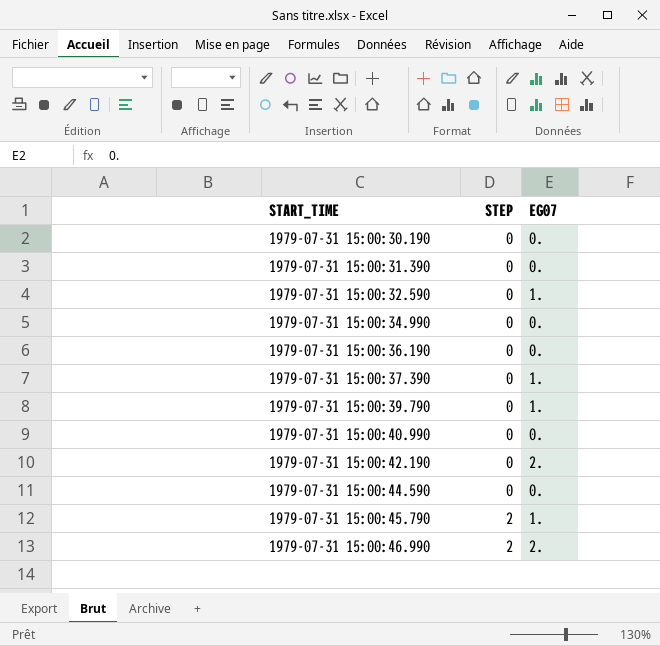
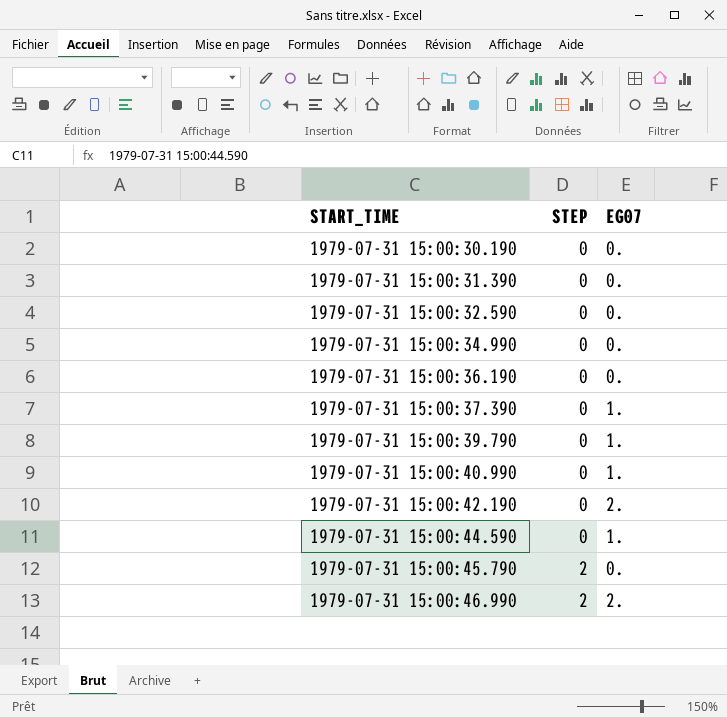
1979-07-31 15:00:32.590 | EG07: 1. -> 0.
1979-07-31 15:00:40.990 | EG07: 0. -> 1.
1979-07-31 15:00:44.590 | EG07: 0. -> 1.
1979-07-31 15:00:45.790 | EG07: 1. -> 0.

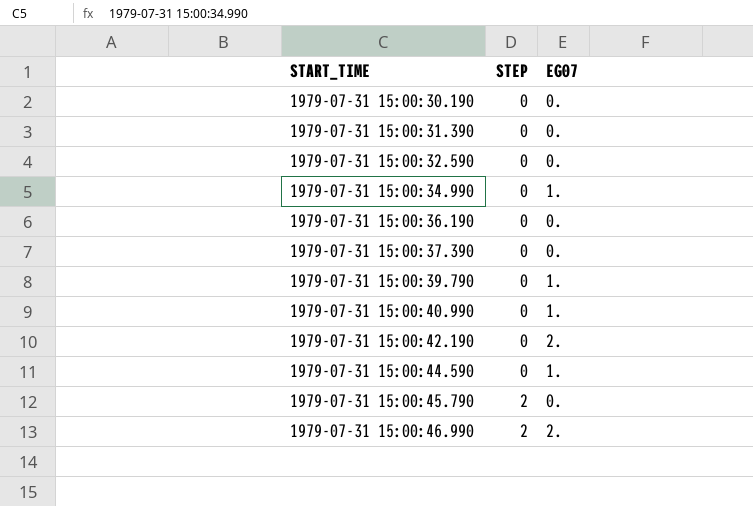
1979-07-31 15:00:34.990 | EG07: 0. -> 1.
1979-07-31 15:00:37.390 | EG07: 1. -> 0.

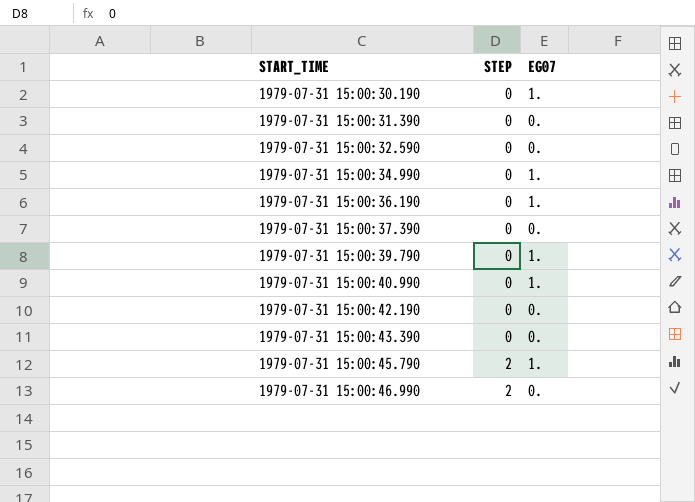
row 1979-07-31 15:00:44.590: 0 | 1. -> none
1979-07-31 15:00:30.190 | EG07: 0. -> 1.
1979-07-31 15:00:36.190 | EG07: 0. -> 1.
1979-07-31 15:00:42.190 | EG07: 2. -> 0.
row 1979-07-31 15:00:43.390: none -> 0 | 0.
1979-07-31 15:00:45.790 | EG07: 0. -> 1.
1979-07-31 15:00:46.990 | EG07: 2. -> 0.

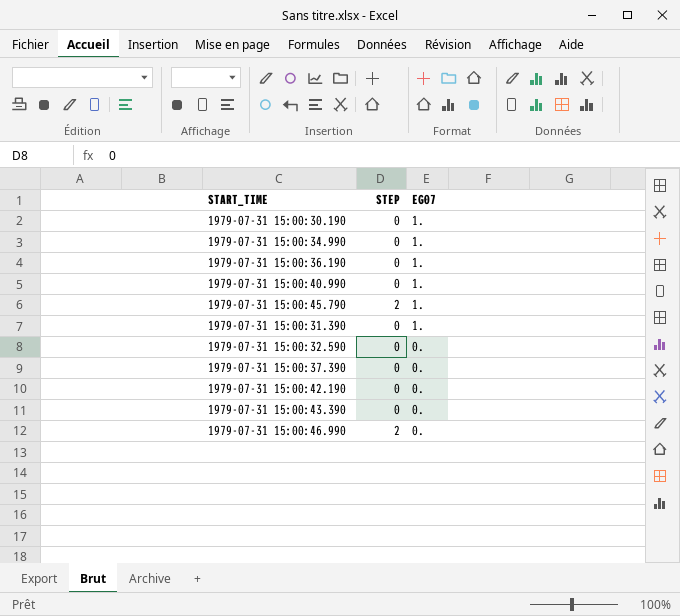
row order: START_TIME ascending -> EG07 descending
row 1979-07-31 15:00:39.790: 0 | 1. -> none
1979-07-31 15:00:31.390 | EG07: 0. -> 1.

